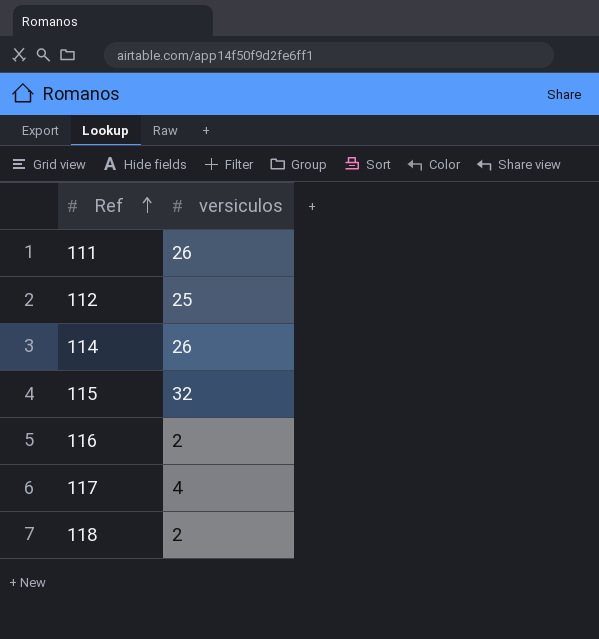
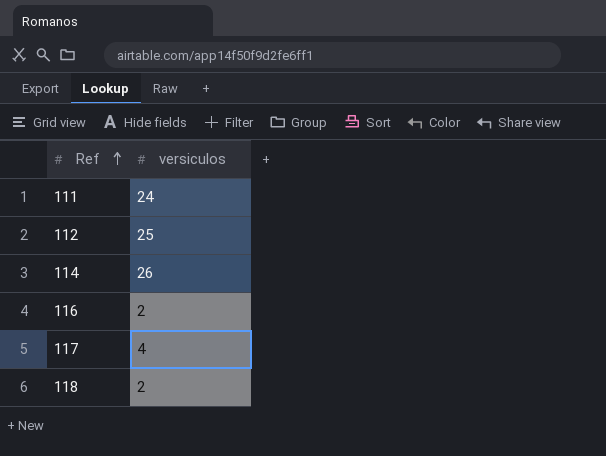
row 115: 32 -> none
111 | versiculos: 26 -> 24

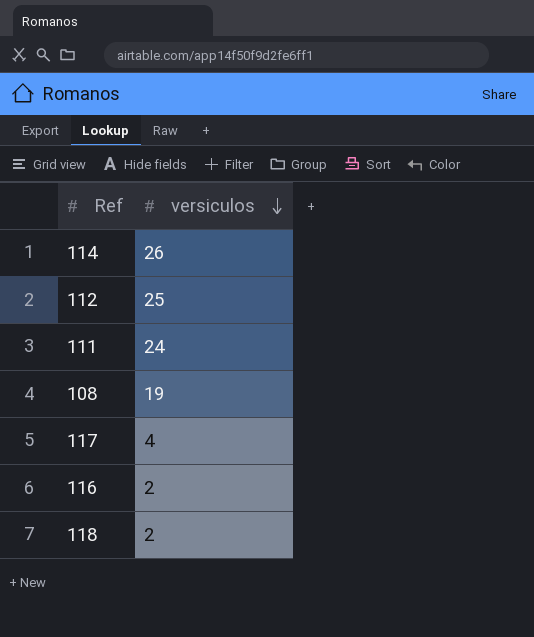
row order: Ref ascending -> versiculos descending
row 108: none -> 19

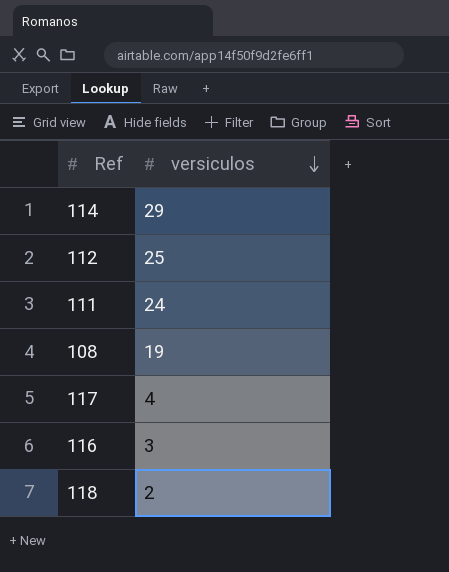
114 | versiculos: 26 -> 29
116 | versiculos: 2 -> 3

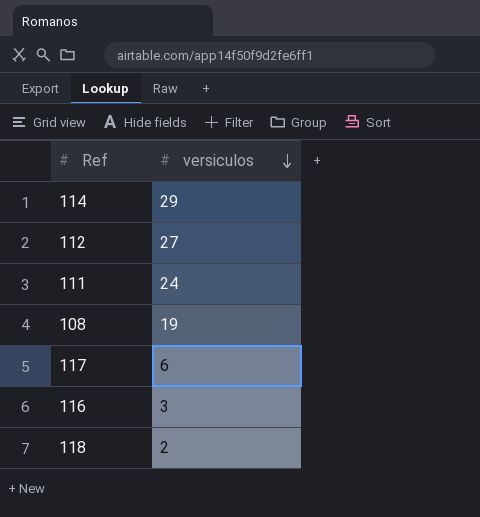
112 | versiculos: 25 -> 27
117 | versiculos: 4 -> 6

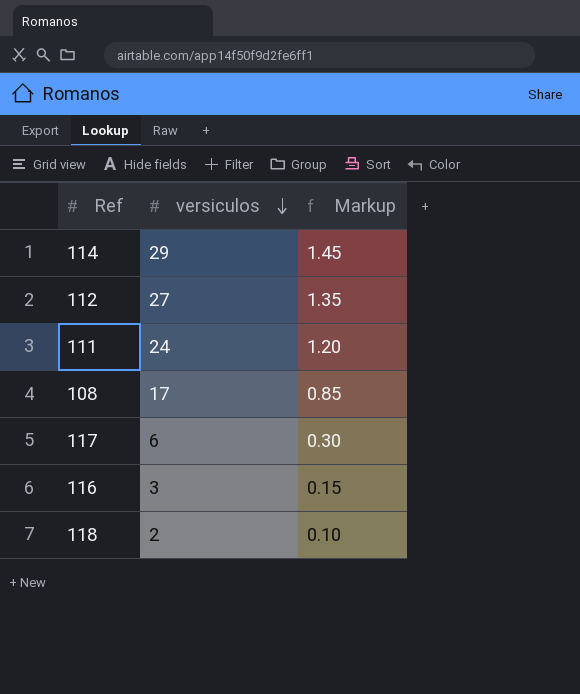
column Markup | formula: none -> [versiculos] * 0.05
108 | versiculos: 19 -> 17

